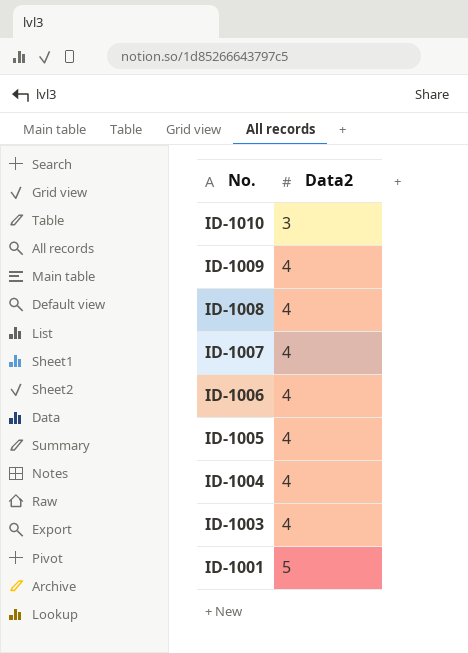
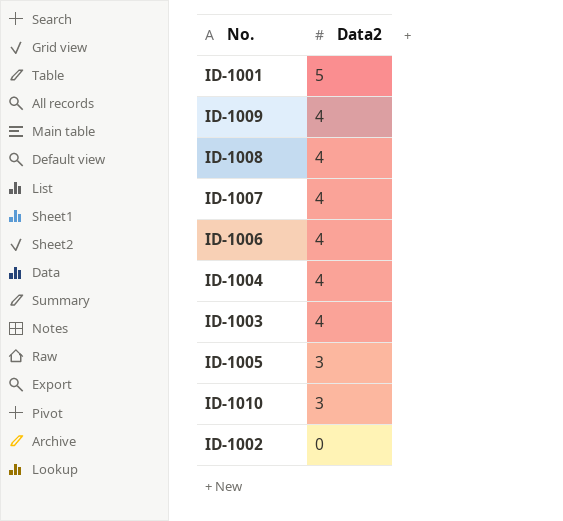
row order: No. descending -> Data2 descending
ID-1005 | Data2: 4 -> 3
row ID-1002: none -> 0

